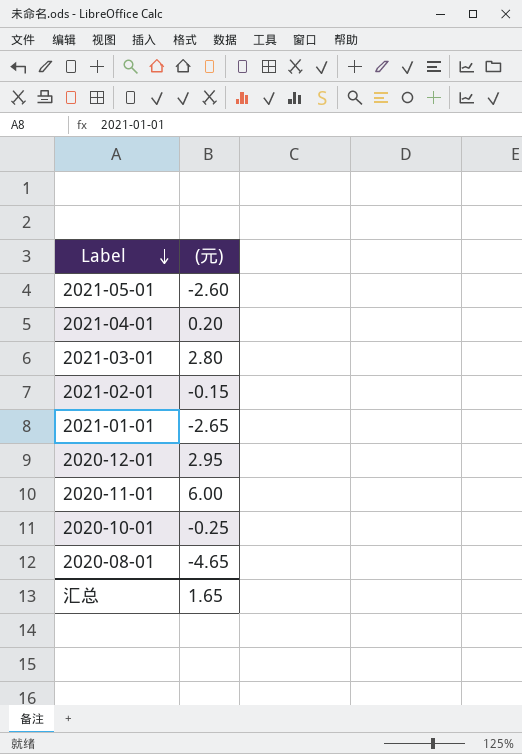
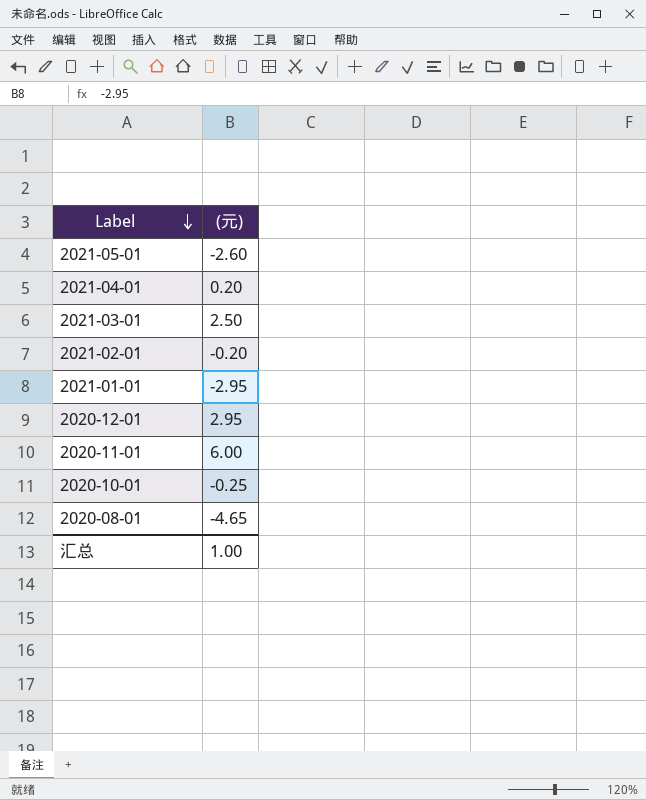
2021-03-01 | (元): 2.80 -> 2.50
2021-02-01 | (元): -0.15 -> -0.20
2021-01-01 | (元): -2.65 -> -2.95
汇总 | (元): 1.65 -> 1.00

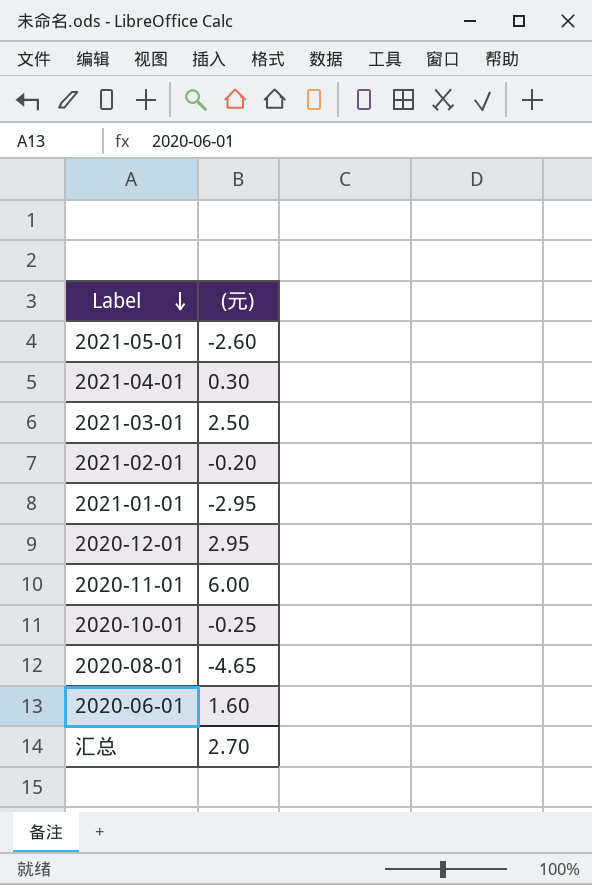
2021-04-01 | (元): 0.20 -> 0.30
row 2020-06-01: none -> 1.60
汇总 | (元): 1.00 -> 2.70

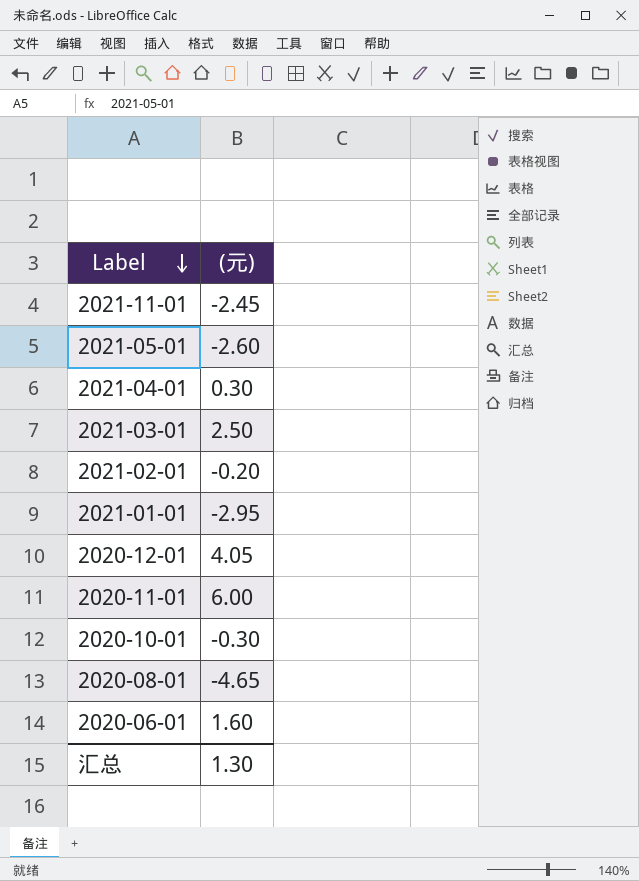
row 2021-11-01: none -> -2.45
2020-12-01 | (元): 2.95 -> 4.05
2020-10-01 | (元): -0.25 -> -0.30
汇总 | (元): 2.70 -> 1.30

